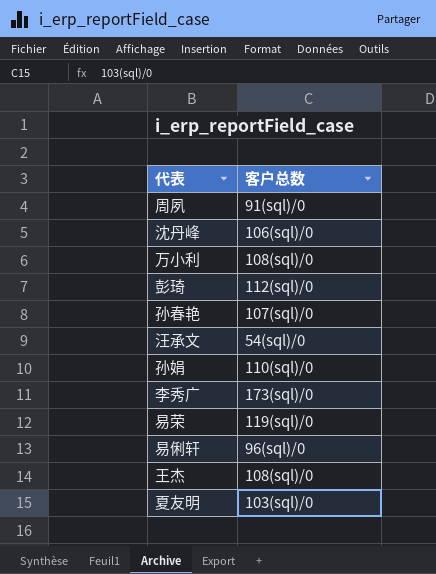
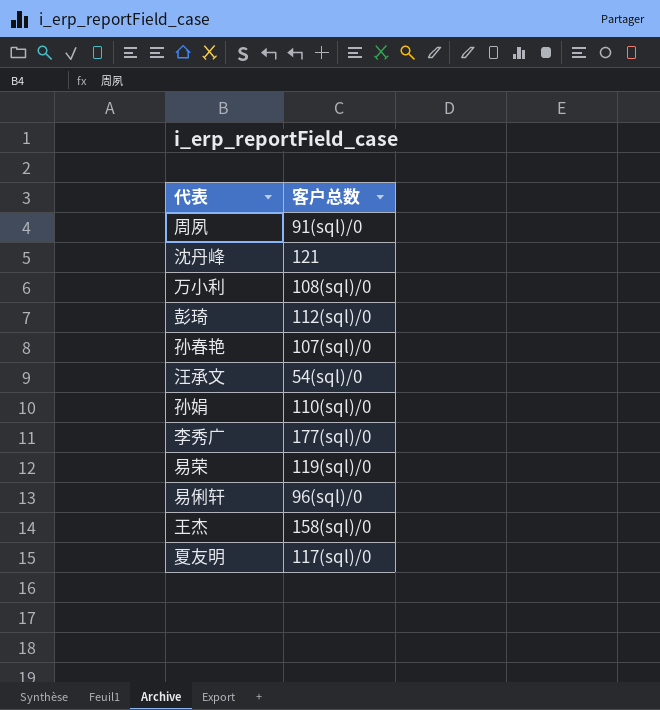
沈丹峰 | 客户总数: 106(sql)/0 -> 121
李秀广 | 客户总数: 173(sql)/0 -> 177(sql)/0
王杰 | 客户总数: 108(sql)/0 -> 158(sql)/0
夏友明 | 客户总数: 103(sql)/0 -> 117(sql)/0

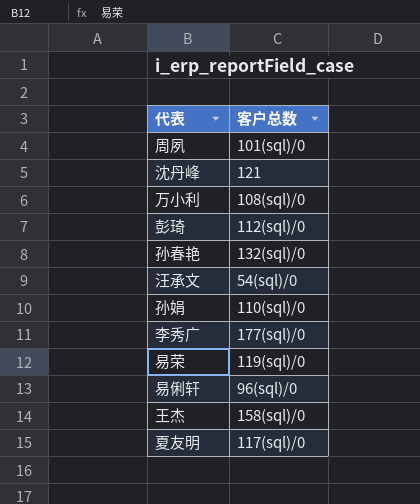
周夙 | 客户总数: 91(sql)/0 -> 101(sql)/0
孙春艳 | 客户总数: 107(sql)/0 -> 132(sql)/0

